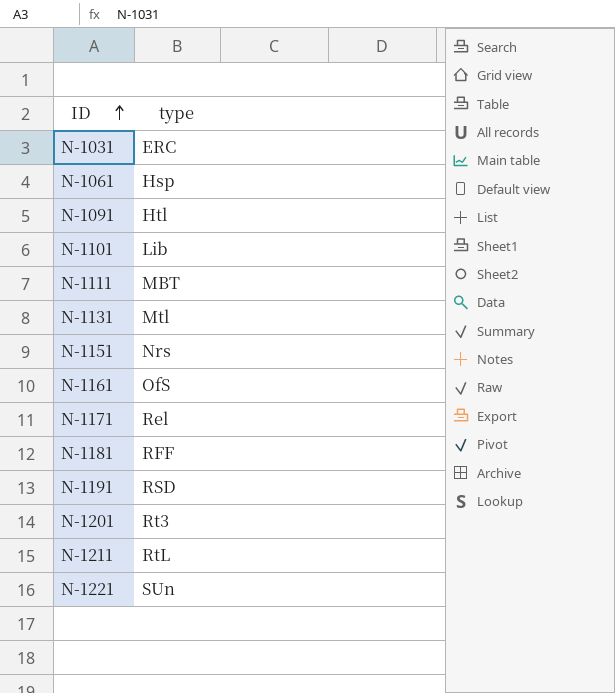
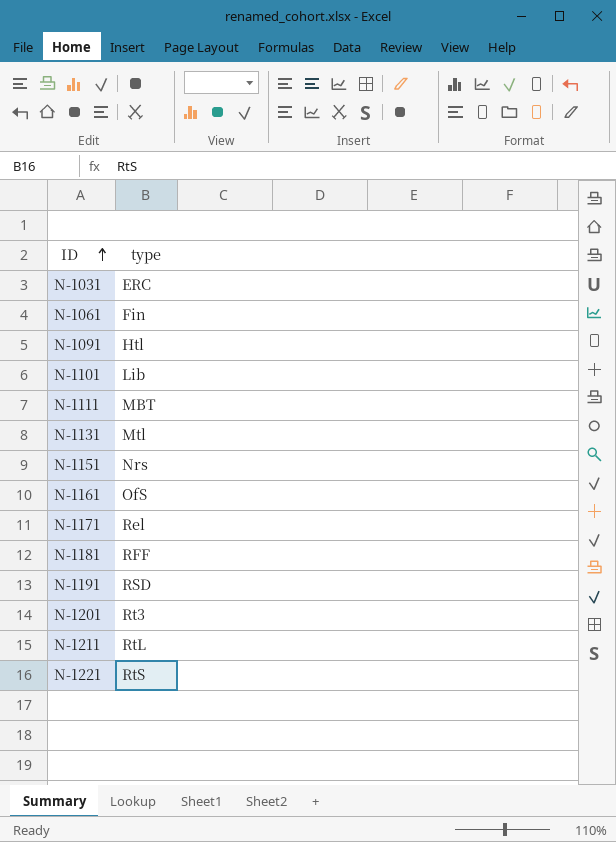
N-1061 | type: Hsp -> Fin
N-1221 | type: SUn -> RtS

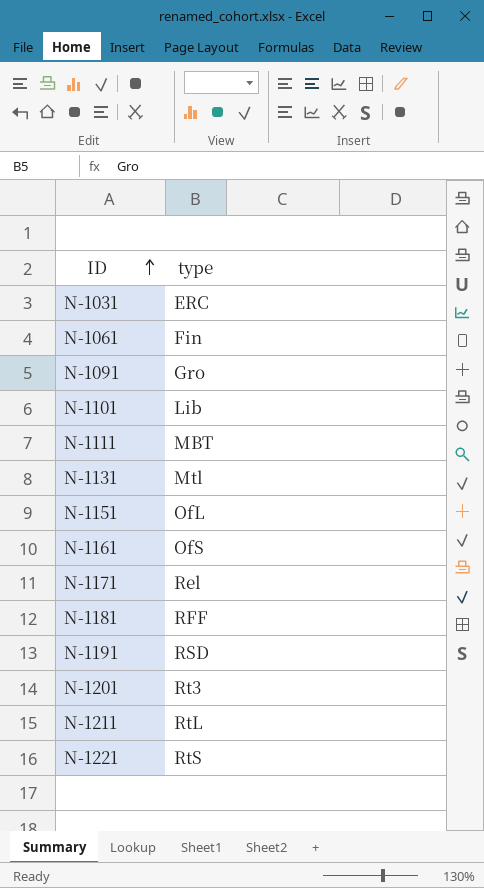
N-1091 | type: Htl -> Gro
N-1151 | type: Nrs -> OfL

